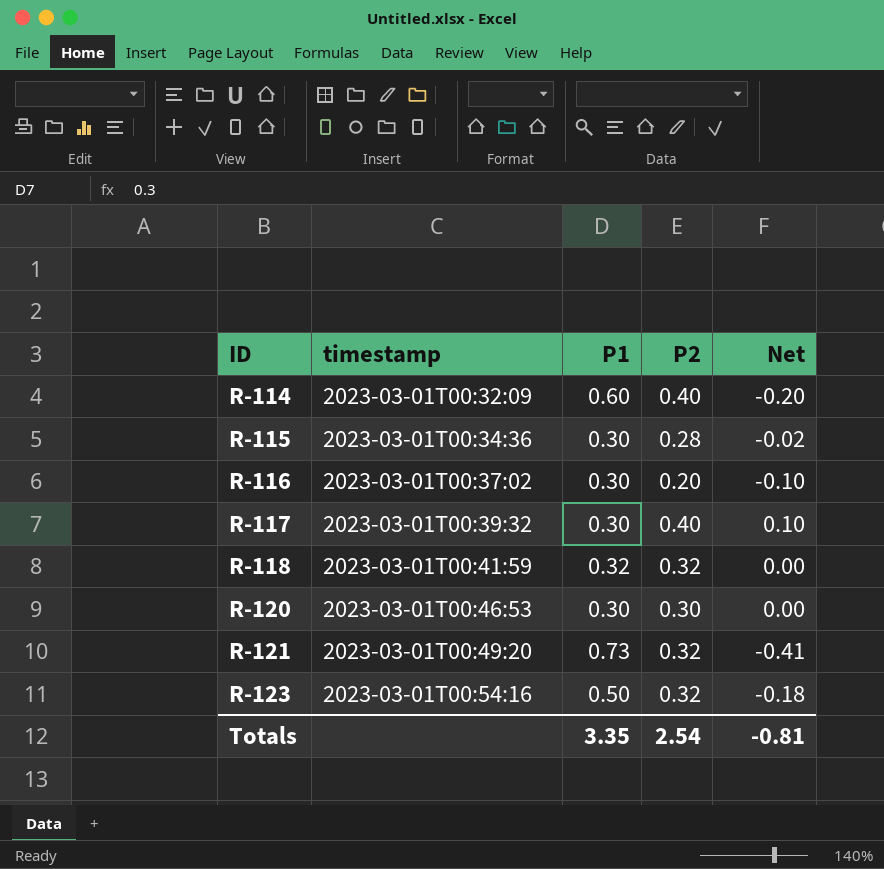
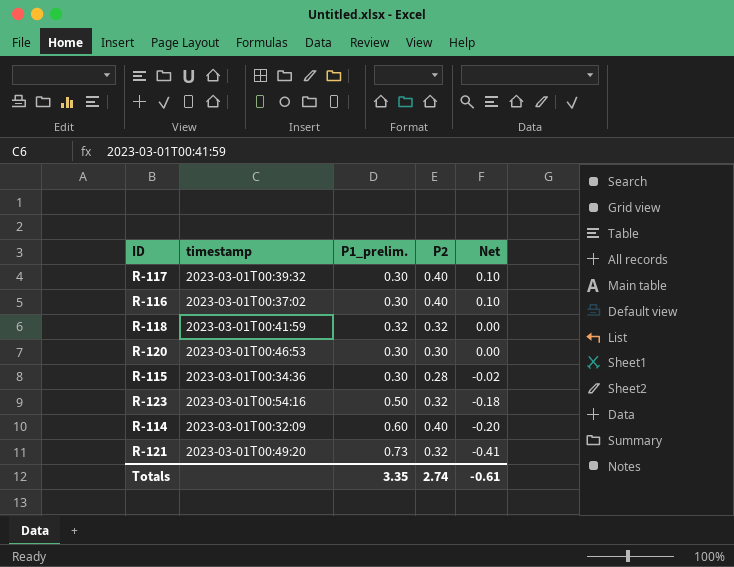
row order: ID ascending -> Net descending
column name: P1 -> P1_prelim.
R-116 | P2: 0.20 -> 0.40
R-116 | Net: -0.10 -> 0.10
Totals | P2: 2.54 -> 2.74
Totals | Net: -0.81 -> -0.61

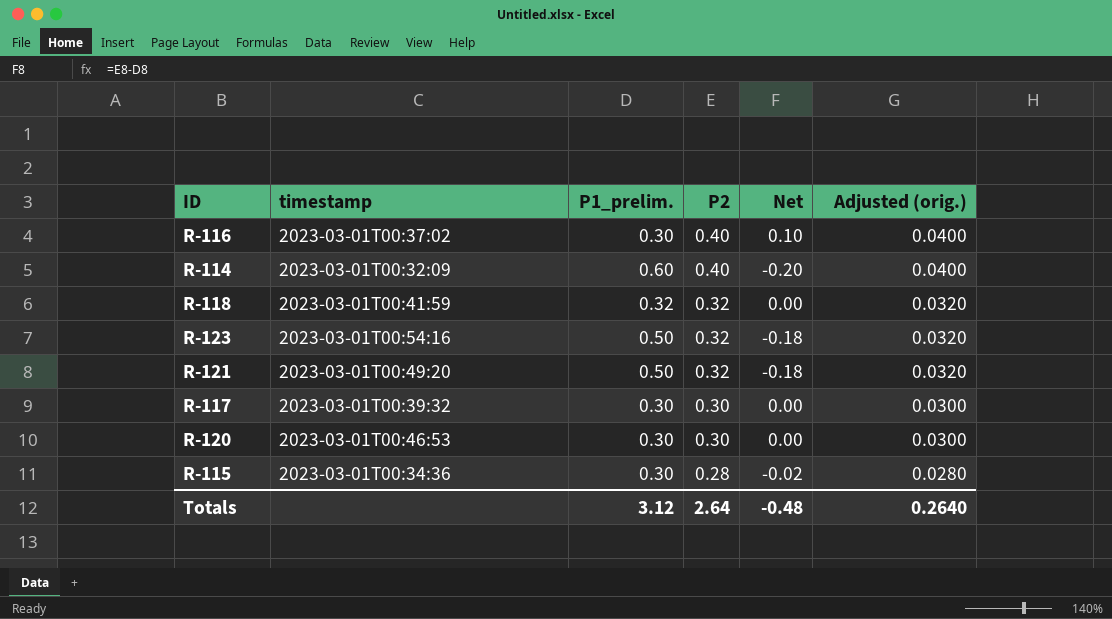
row order: Net descending -> P2 descending
column Adjusted (orig.) | formula: none -> [P2] * 0.1
R-121 | P1_prelim.: 0.73 -> 0.50
R-121 | Net: -0.41 -> -0.18
R-117 | P2: 0.40 -> 0.30
R-117 | Net: 0.10 -> 0.00
Totals | P1_prelim.: 3.35 -> 3.12
Totals | P2: 2.74 -> 2.64
Totals | Net: -0.61 -> -0.48

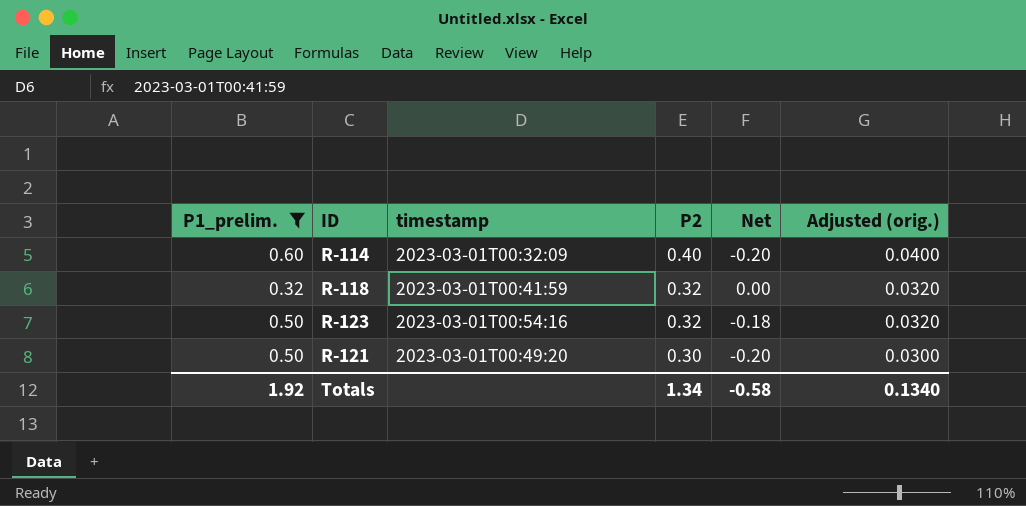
filter: none -> P1_prelim. != 0.30
column P1_prelim. | position: 3 -> 1
R-121 | P2: 0.32 -> 0.30
R-121 | Net: -0.18 -> -0.20
R-121 | Adjusted (orig.): 0.0320 -> 0.0300
Totals | P1_prelim.: 3.12 -> 1.92
Totals | P2: 2.64 -> 1.34
Totals | Net: -0.48 -> -0.58
Totals | Adjusted (orig.): 0.2640 -> 0.1340

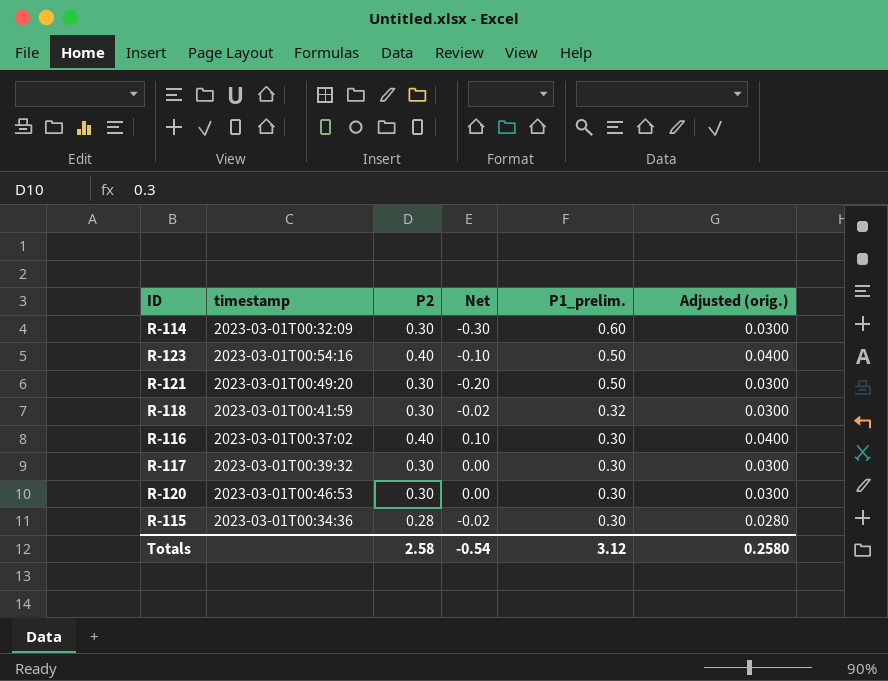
filter: P1_prelim. != 0.30 -> none
row order: P2 descending -> P1_prelim. descending
column P1_prelim. | position: 1 -> 5
R-114 | P2: 0.40 -> 0.30
R-114 | Net: -0.20 -> -0.30
R-114 | Adjusted (orig.): 0.0400 -> 0.0300
R-123 | P2: 0.32 -> 0.40
R-123 | Net: -0.18 -> -0.10
R-123 | Adjusted (orig.): 0.0320 -> 0.0400
R-118 | P2: 0.32 -> 0.30
R-118 | Net: 0.00 -> -0.02
R-118 | Adjusted (orig.): 0.0320 -> 0.0300
Totals | P2: 1.34 -> 2.58
Totals | Net: -0.58 -> -0.54
Totals | P1_prelim.: 1.92 -> 3.12
Totals | Adjusted (orig.): 0.1340 -> 0.2580

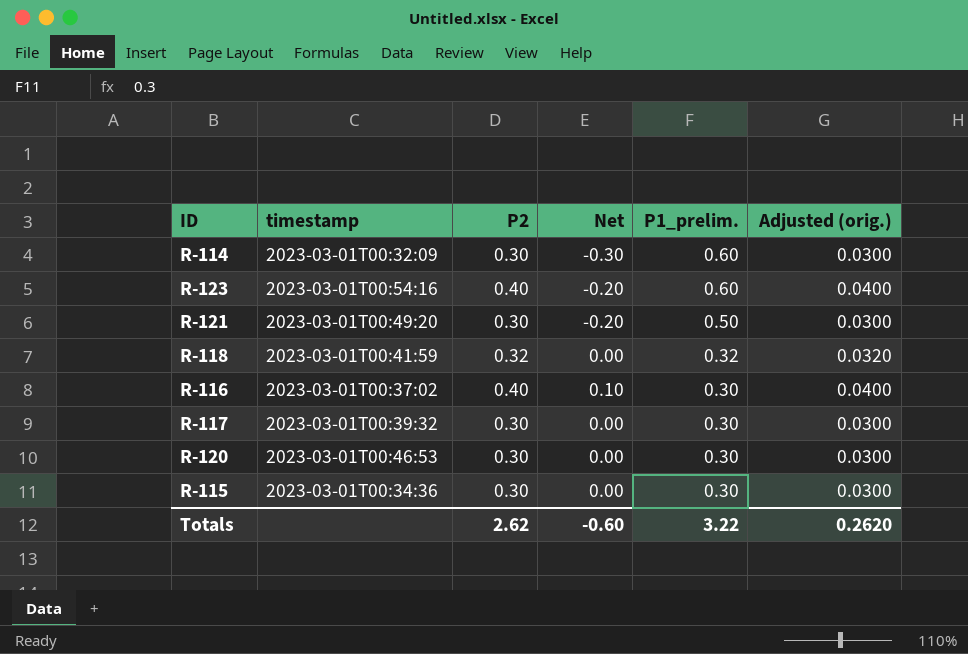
R-123 | Net: -0.10 -> -0.20
R-123 | P1_prelim.: 0.50 -> 0.60
R-118 | P2: 0.30 -> 0.32
R-118 | Net: -0.02 -> 0.00
R-118 | Adjusted (orig.): 0.0300 -> 0.0320
R-115 | P2: 0.28 -> 0.30
R-115 | Net: -0.02 -> 0.00
R-115 | Adjusted (orig.): 0.0280 -> 0.0300
Totals | P2: 2.58 -> 2.62
Totals | Net: -0.54 -> -0.60
Totals | P1_prelim.: 3.12 -> 3.22
Totals | Adjusted (orig.): 0.2580 -> 0.2620

